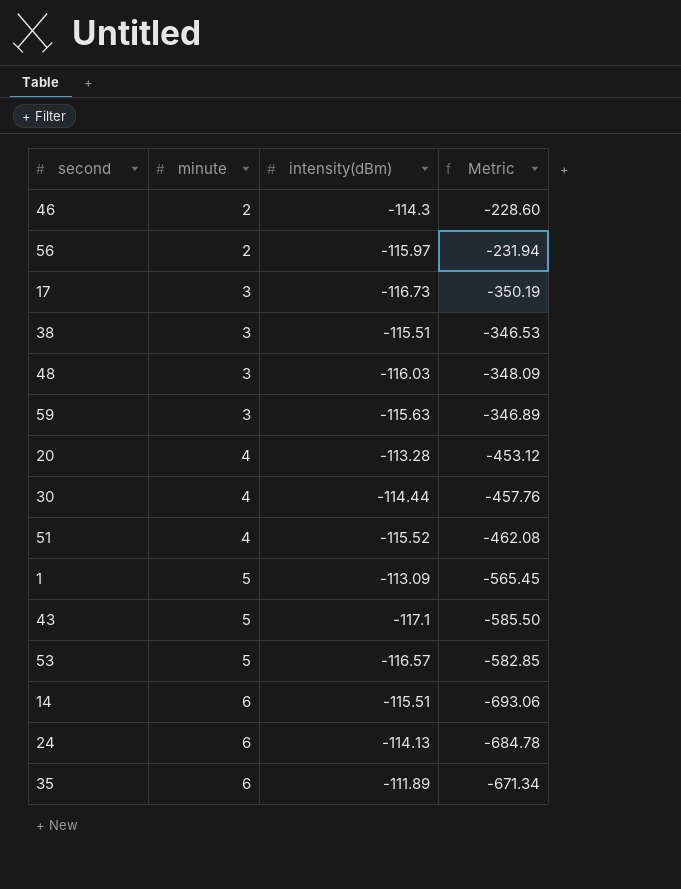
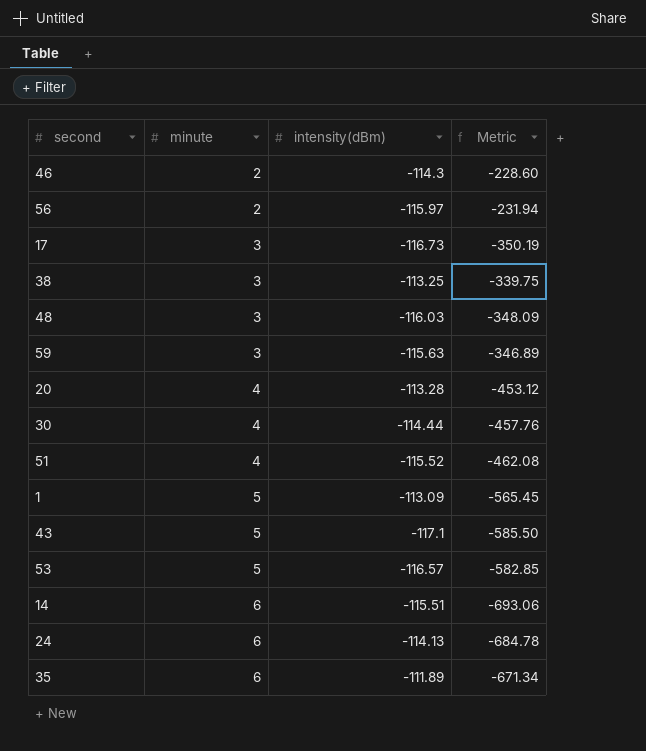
38 | intensity(dBm): -115.51 -> -113.25
38 | Metric: -346.53 -> -339.75

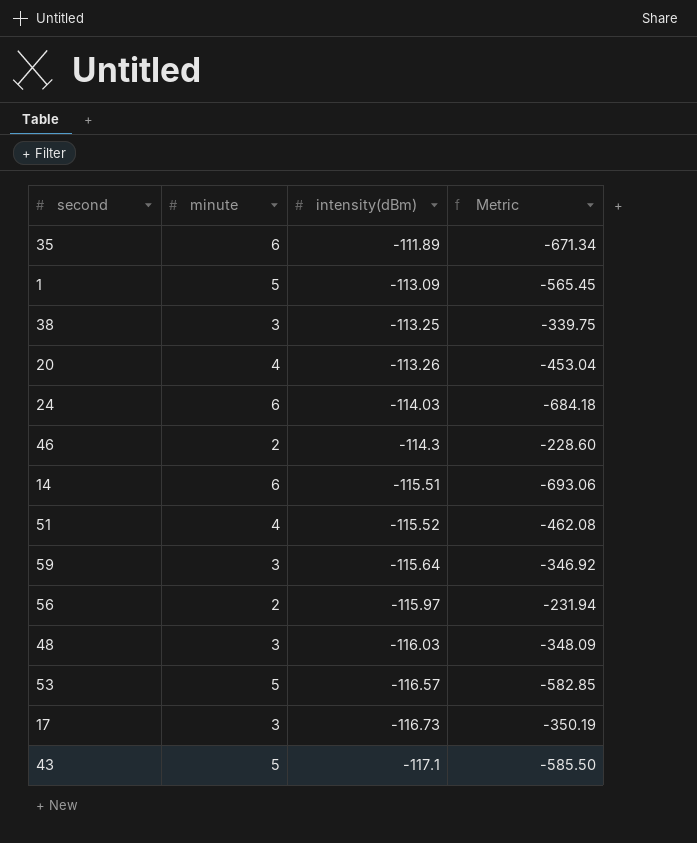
row order: minute ascending -> intensity(dBm) descending
row 30: 4 | -114.44 | -457.76 -> none
20 | intensity(dBm): -113.28 -> -113.26
20 | Metric: -453.12 -> -453.04
24 | intensity(dBm): -114.13 -> -114.03
24 | Metric: -684.78 -> -684.18
59 | intensity(dBm): -115.63 -> -115.64
59 | Metric: -346.89 -> -346.92

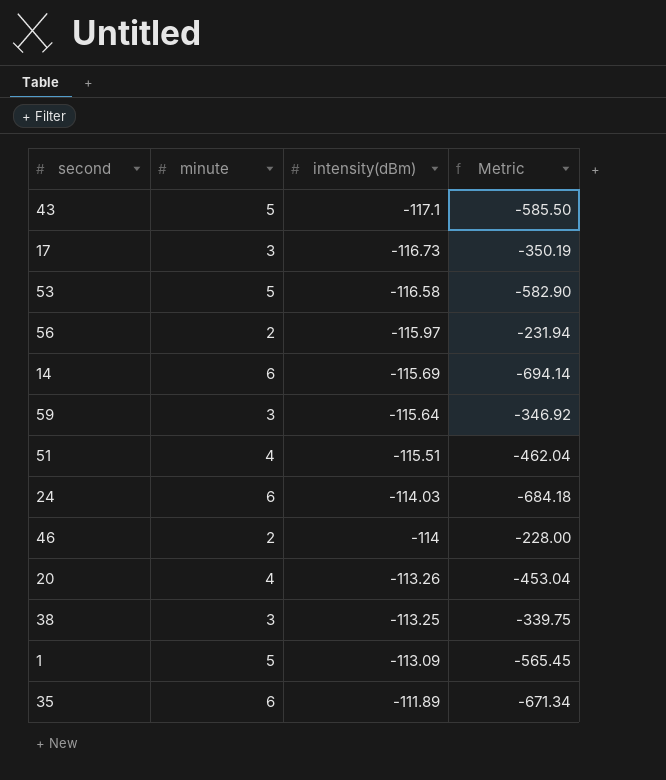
row order: intensity(dBm) descending -> intensity(dBm) ascending
row 48: 3 | -116.03 | -348.09 -> none
53 | intensity(dBm): -116.57 -> -116.58
53 | Metric: -582.85 -> -582.90
14 | intensity(dBm): -115.51 -> -115.69
14 | Metric: -693.06 -> -694.14
51 | intensity(dBm): -115.52 -> -115.51
51 | Metric: -462.08 -> -462.04
46 | intensity(dBm): -114.3 -> -114
46 | Metric: -228.60 -> -228.00

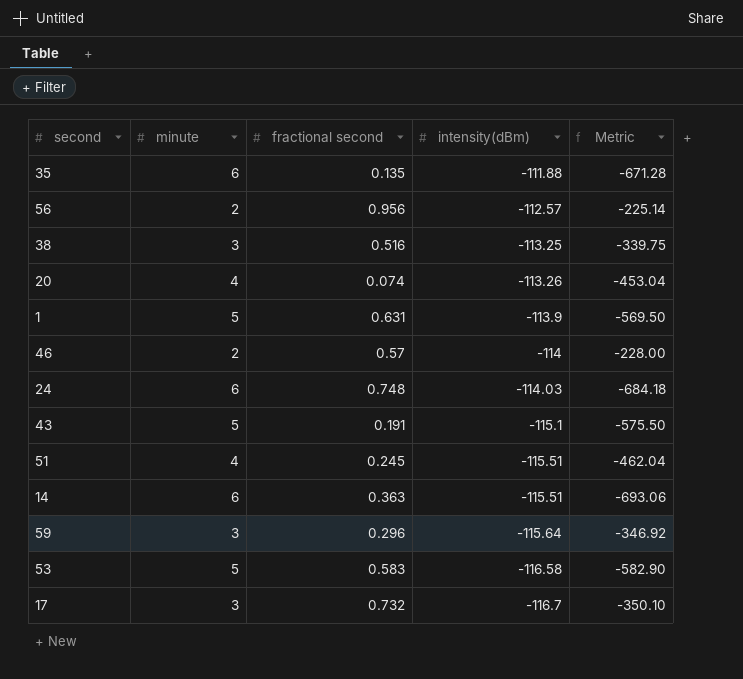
row order: intensity(dBm) ascending -> intensity(dBm) descending
column fractional second | position: none -> 3
35 | intensity(dBm): -111.89 -> -111.88
35 | Metric: -671.34 -> -671.28
56 | intensity(dBm): -115.97 -> -112.57
56 | Metric: -231.94 -> -225.14
1 | intensity(dBm): -113.09 -> -113.9
1 | Metric: -565.45 -> -569.50
43 | intensity(dBm): -117.1 -> -115.1
43 | Metric: -585.50 -> -575.50
14 | intensity(dBm): -115.69 -> -115.51
14 | Metric: -694.14 -> -693.06
17 | intensity(dBm): -116.73 -> -116.7
17 | Metric: -350.19 -> -350.10

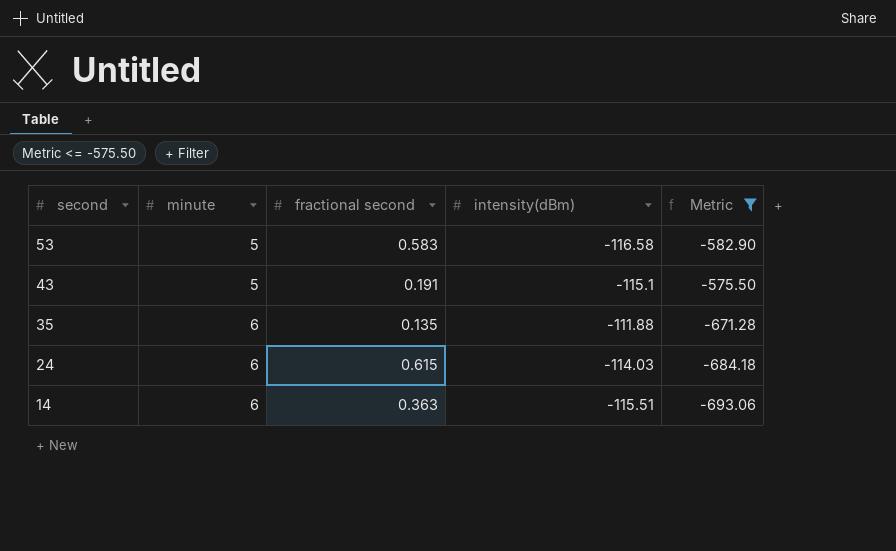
filter: none -> Metric <= -575.50
row order: intensity(dBm) descending -> second descending
24 | fractional second: 0.748 -> 0.615

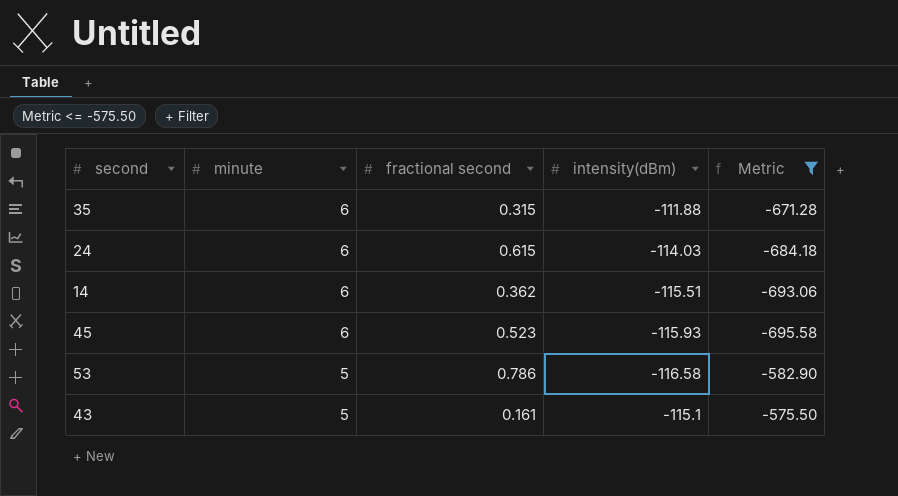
row order: second descending -> minute descending
35 | fractional second: 0.135 -> 0.315
14 | fractional second: 0.363 -> 0.362
row 45: none -> 6 | 0.523 | -115.93 | -695.58
53 | fractional second: 0.583 -> 0.786
43 | fractional second: 0.191 -> 0.161

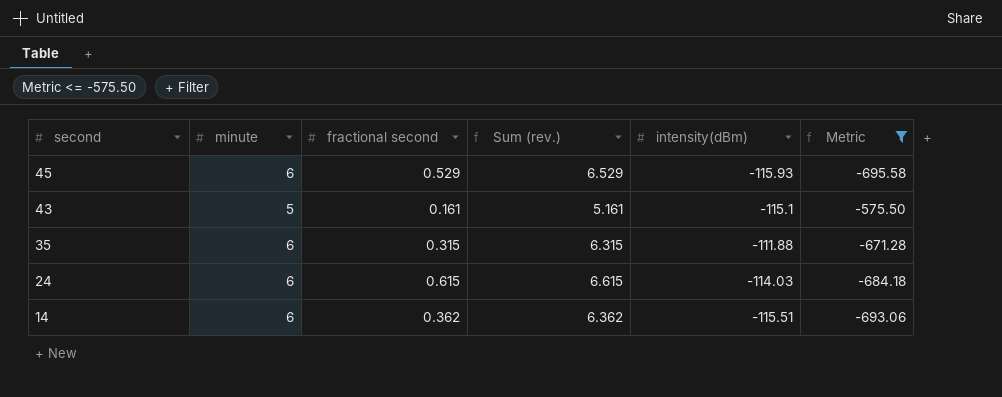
row order: minute descending -> second descending
column Sum (rev.) | formula: none -> [minute] + [fractional second]
row 53: 5 | 0.786 | -116.58 | -582.90 -> none
45 | fractional second: 0.523 -> 0.529

